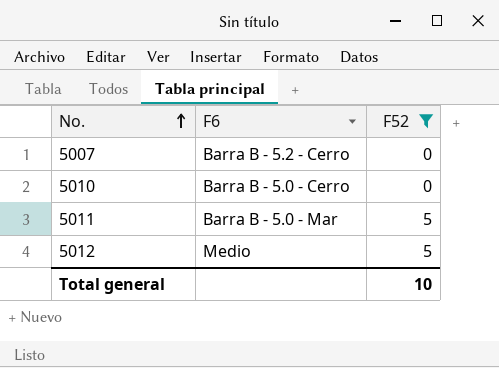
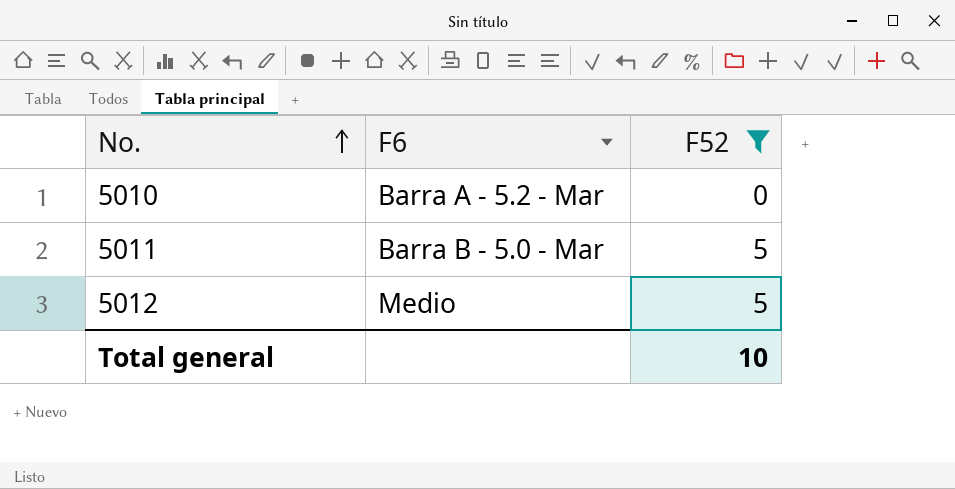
row 5007: Barra B - 5.2 - Cerro | 0 -> none
5010 | F6: Barra B - 5.0 - Cerro -> Barra A - 5.2 - Mar

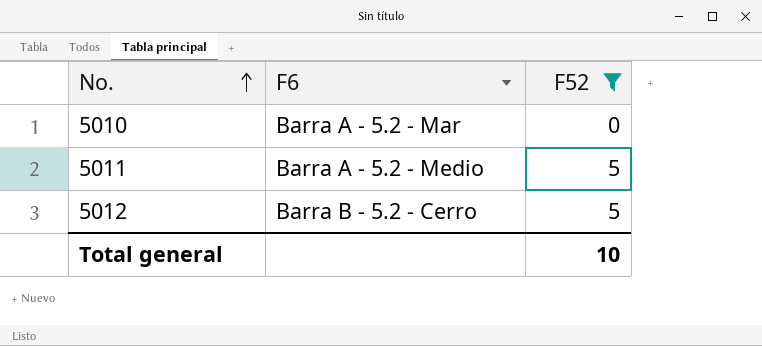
5011 | F6: Barra B - 5.0 - Mar -> Barra A - 5.2 - Medio
5012 | F6: Medio -> Barra B - 5.2 - Cerro

